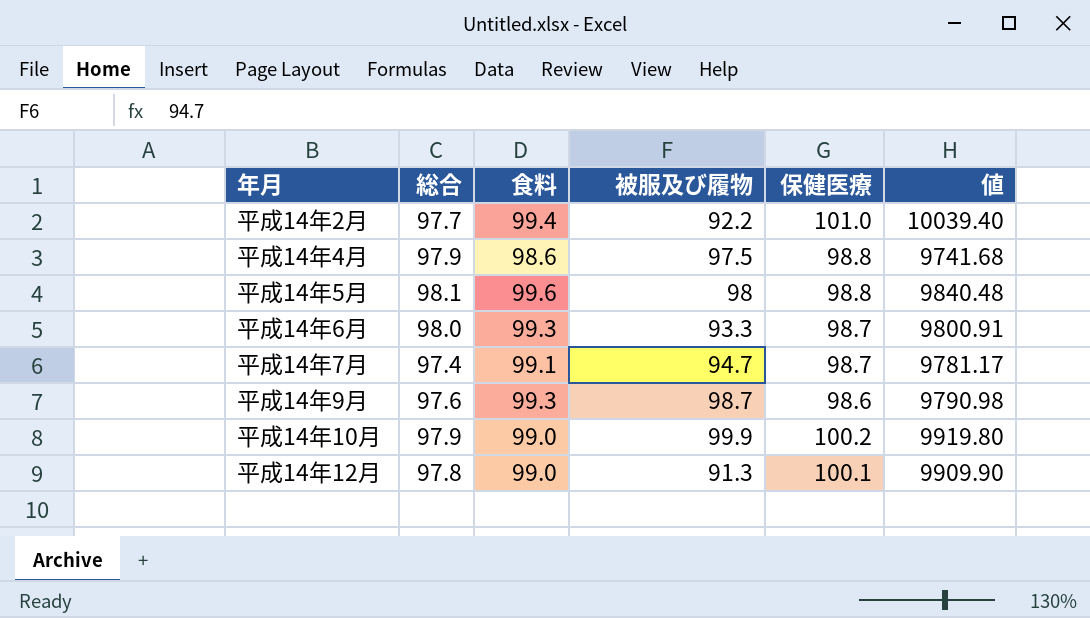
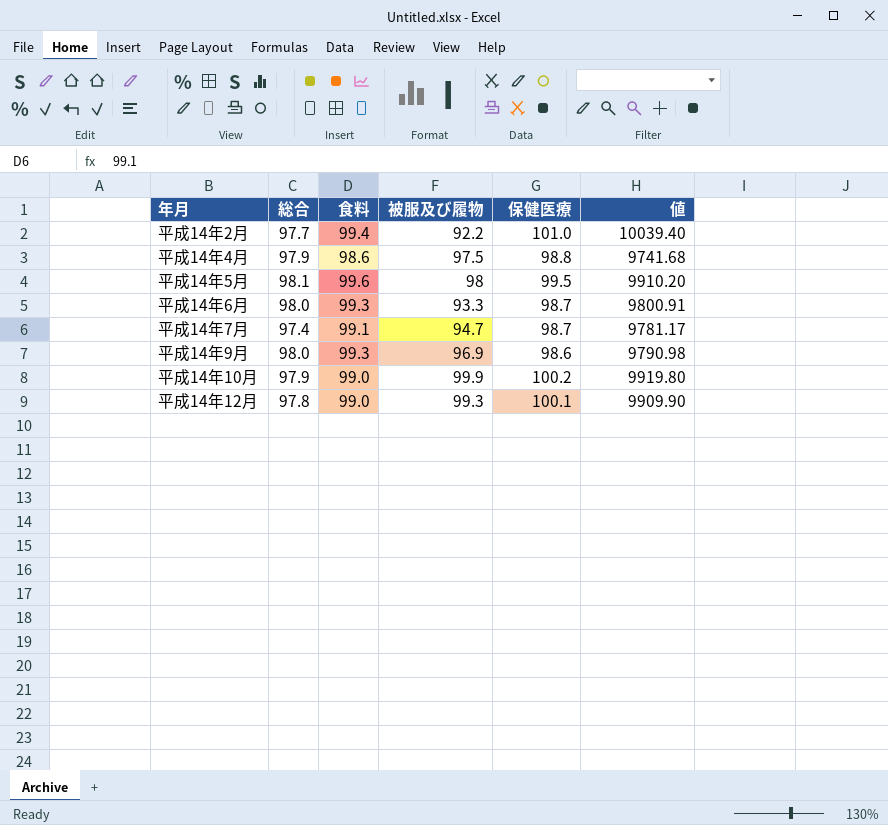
平成14年5月 | 保健医療: 98.8 -> 99.5
平成14年5月 | 値: 9840.48 -> 9910.20
平成14年9月 | 総合: 97.6 -> 98.0
平成14年9月 | 被服及び履物: 98.7 -> 96.9
平成14年12月 | 被服及び履物: 91.3 -> 99.3

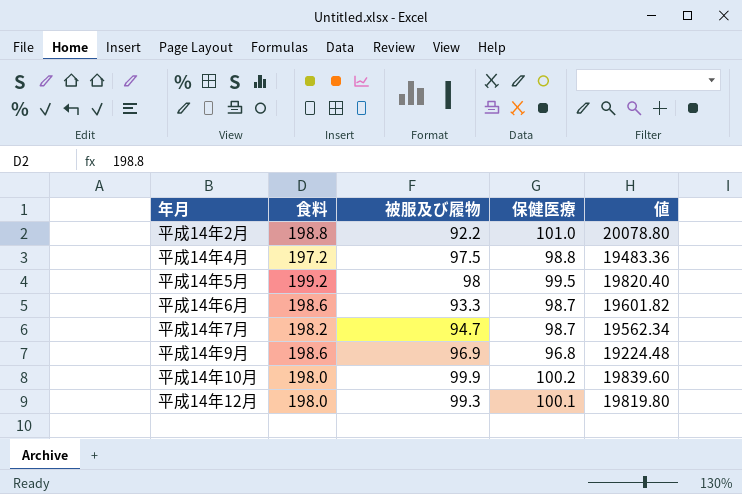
column 総合 | position: 2 -> none
平成14年2月 | 食料: 99.4 -> 198.8
平成14年2月 | 値: 10039.40 -> 20078.80
平成14年4月 | 食料: 98.6 -> 197.2
平成14年4月 | 値: 9741.68 -> 19483.36
平成14年5月 | 食料: 99.6 -> 199.2
平成14年5月 | 値: 9910.20 -> 19820.40
平成14年6月 | 食料: 99.3 -> 198.6
平成14年6月 | 値: 9800.91 -> 19601.82
平成14年7月 | 食料: 99.1 -> 198.2
平成14年7月 | 値: 9781.17 -> 19562.34
平成14年9月 | 食料: 99.3 -> 198.6
平成14年9月 | 保健医療: 98.6 -> 96.8
平成14年9月 | 値: 9790.98 -> 19224.48
平成14年10月 | 食料: 99.0 -> 198.0
平成14年10月 | 値: 9919.80 -> 19839.60
平成14年12月 | 食料: 99.0 -> 198.0
平成14年12月 | 値: 9909.90 -> 19819.80

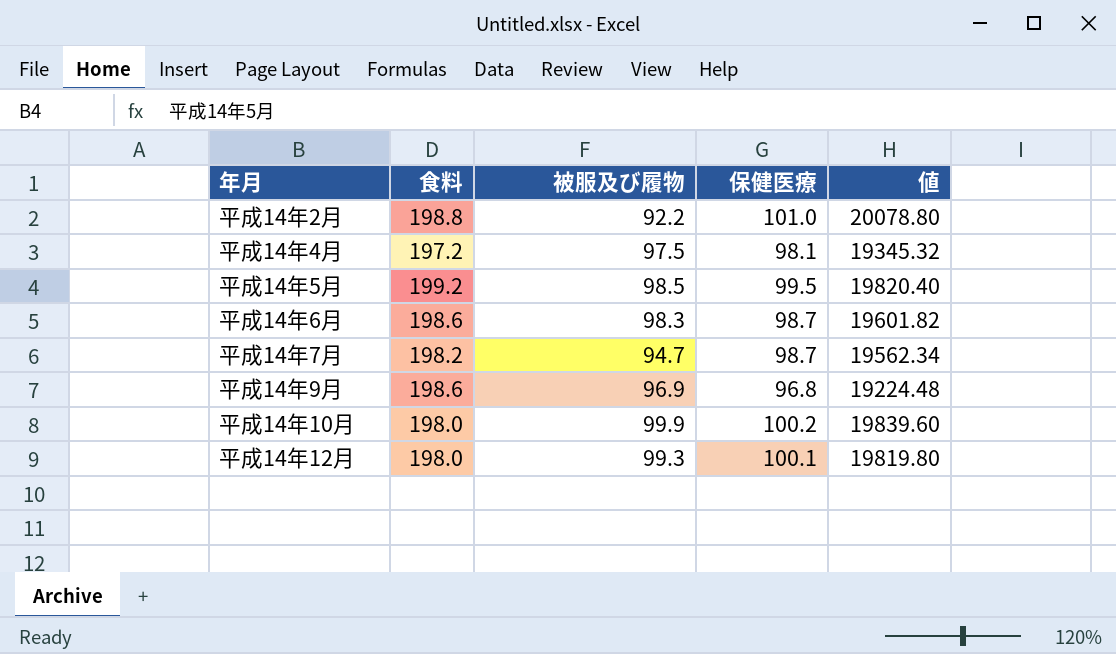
平成14年4月 | 保健医療: 98.8 -> 98.1
平成14年4月 | 値: 19483.36 -> 19345.32
平成14年5月 | 被服及び履物: 98 -> 98.5
平成14年6月 | 被服及び履物: 93.3 -> 98.3

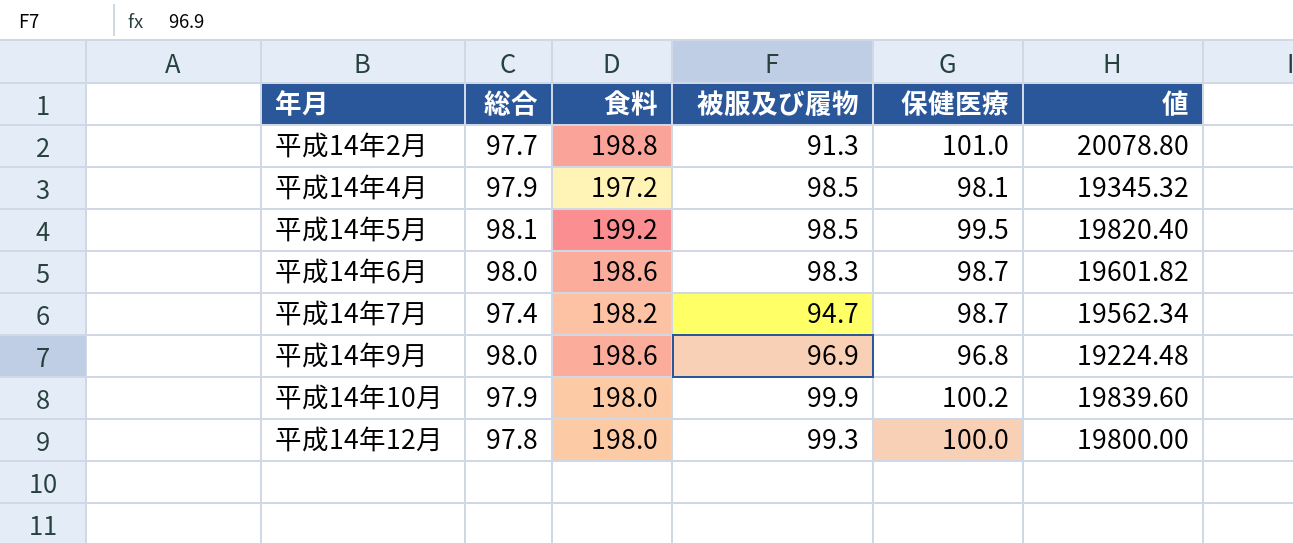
column 総合 | position: none -> 2
平成14年2月 | 被服及び履物: 92.2 -> 91.3
平成14年4月 | 被服及び履物: 97.5 -> 98.5
平成14年12月 | 保健医療: 100.1 -> 100.0
平成14年12月 | 値: 19819.80 -> 19800.00

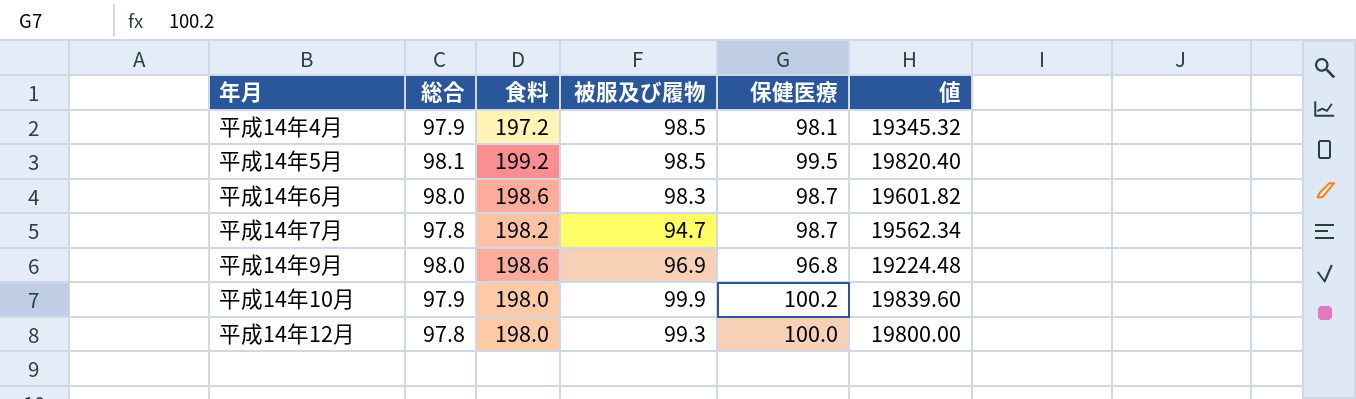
row 平成14年2月: 97.7 | 198.8 | 91.3 | 101.0 | 20078.80 -> none
平成14年7月 | 総合: 97.4 -> 97.8

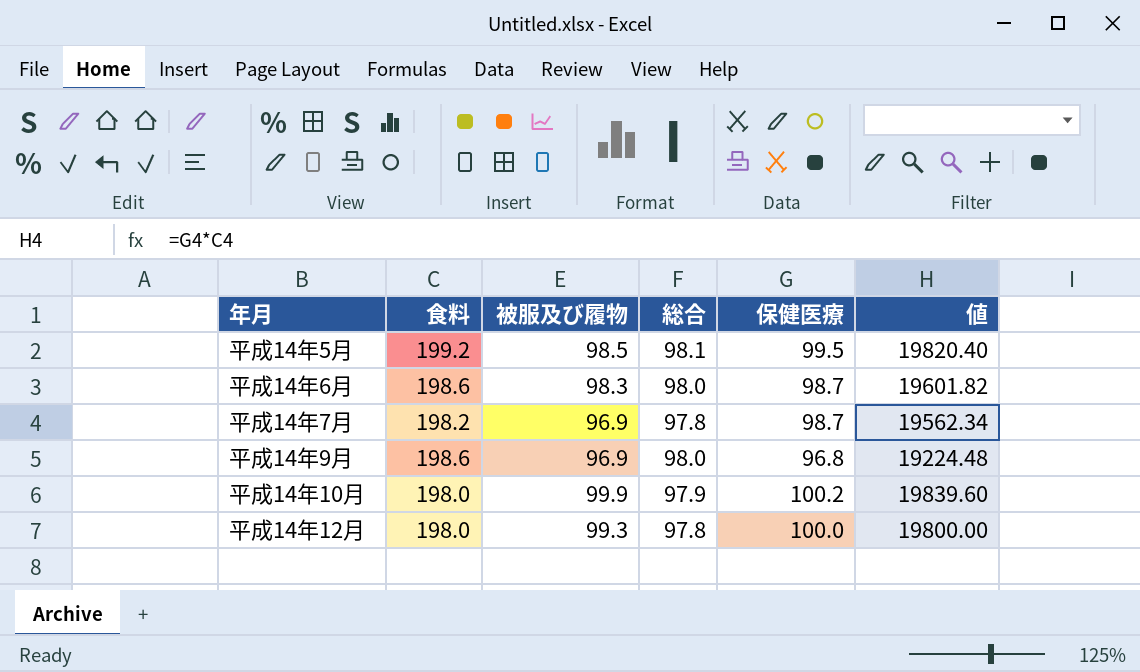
column 総合 | position: 2 -> 4
row 平成14年4月: 97.9 | 197.2 | 98.5 | 98.1 | 19345.32 -> none
平成14年7月 | 被服及び履物: 94.7 -> 96.9

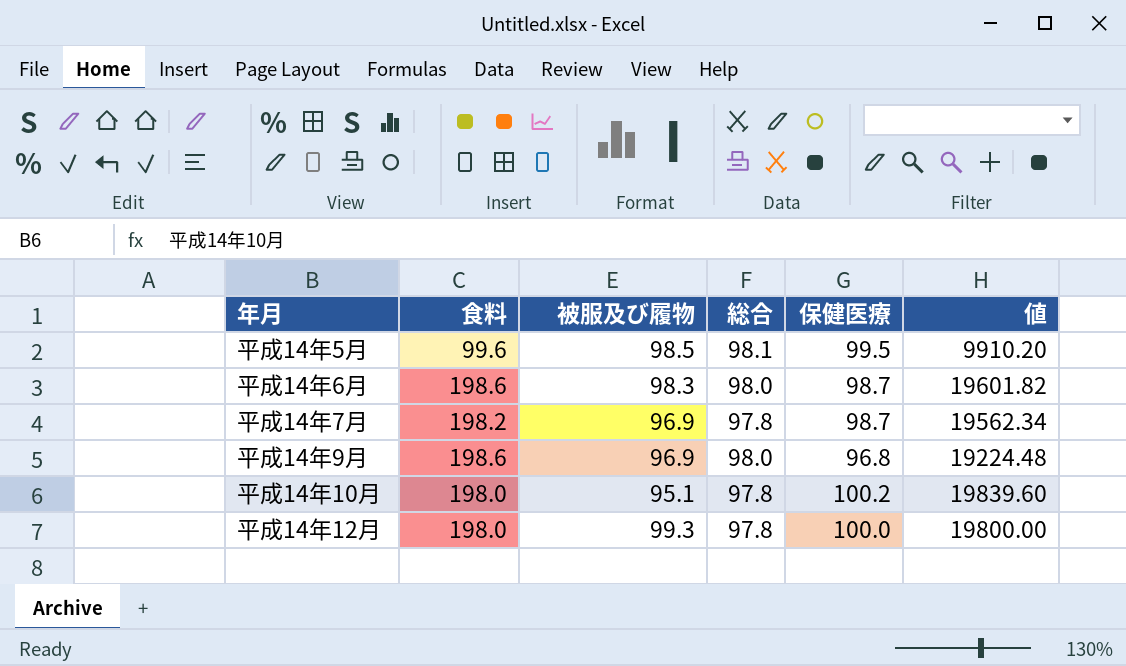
平成14年5月 | 食料: 199.2 -> 99.6
平成14年5月 | 値: 19820.40 -> 9910.20
平成14年10月 | 被服及び履物: 99.9 -> 95.1
平成14年10月 | 総合: 97.9 -> 97.8

